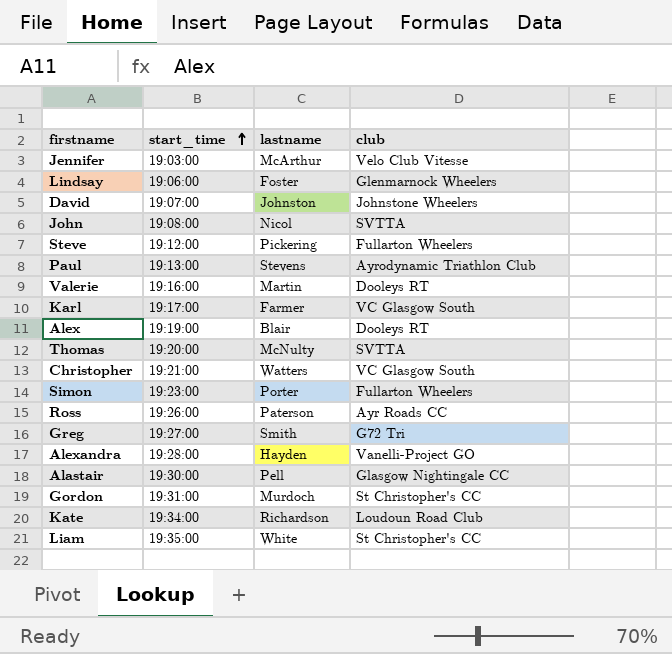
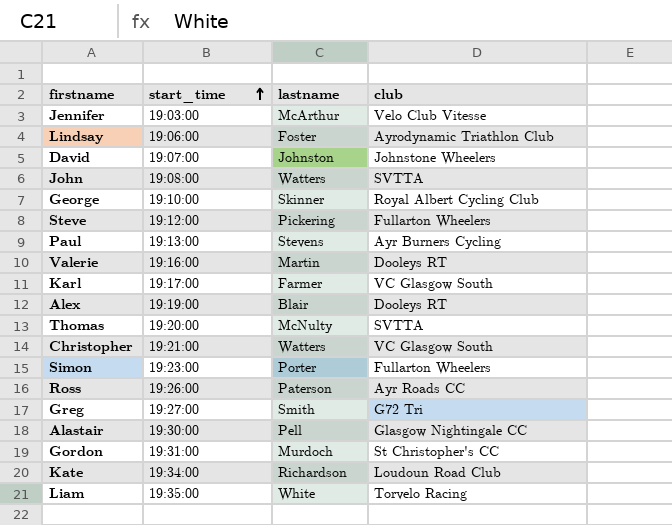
row Alexandra: 19:28:00 | Hayden | Vanelli-Project GO -> none
Lindsay | club: Glenmarnock Wheelers -> Ayrodynamic Triathlon Club
John | lastname: Nicol -> Watters
row George: none -> 19:10:00 | Skinner | Royal Albert Cycling Club
Paul | club: Ayrodynamic Triathlon Club -> Ayr Burners Cycling
Liam | club: St Christopher's CC -> Torvelo Racing

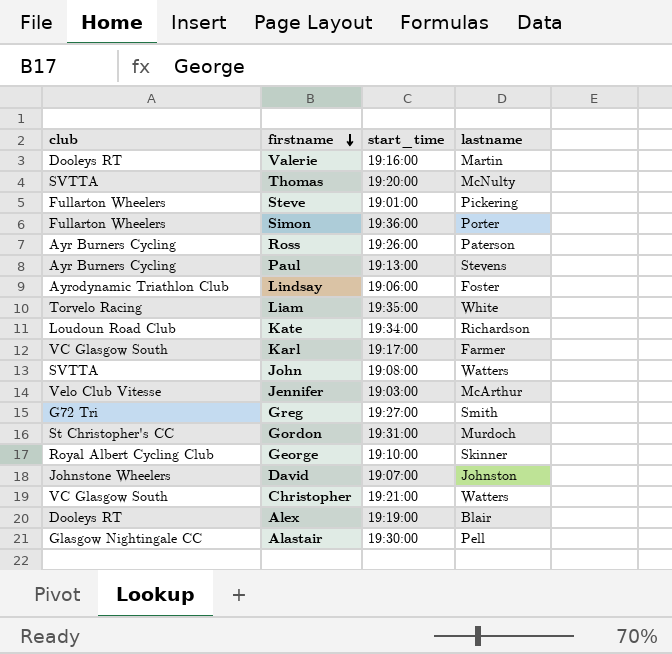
row order: start_time ascending -> firstname descending
column club | position: 4 -> 1
Steve | start_time: 19:12:00 -> 19:01:00
Simon | start_time: 19:23:00 -> 19:36:00
Ross | club: Ayr Roads CC -> Ayr Burners Cycling

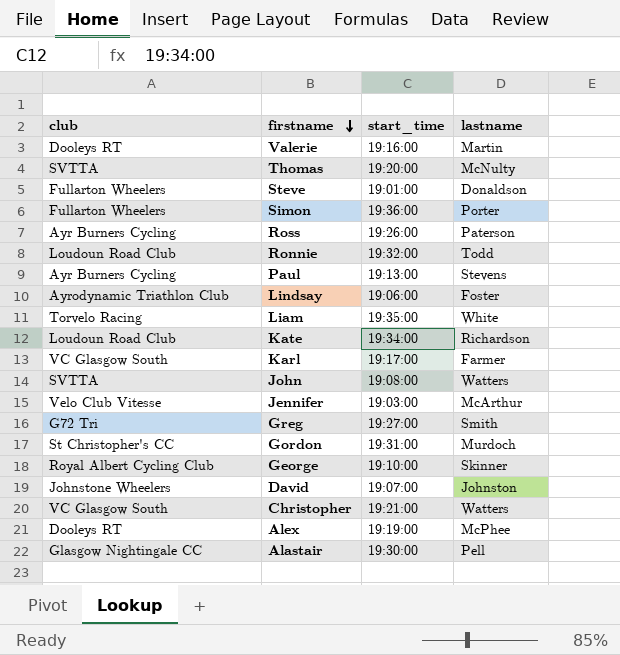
Steve | lastname: Pickering -> Donaldson
row Ronnie: none -> Loudoun Road Club | 19:32:00 | Todd
Alex | lastname: Blair -> McPhee

